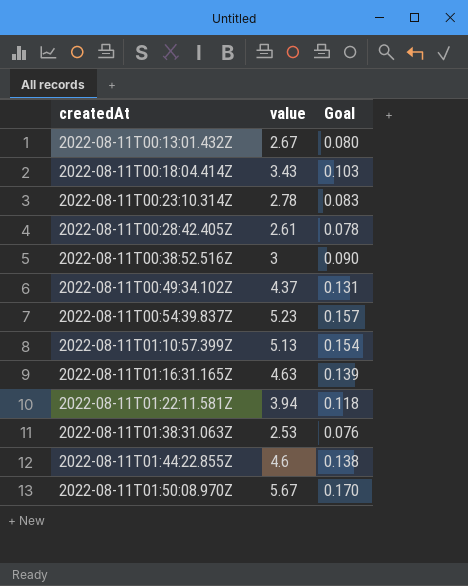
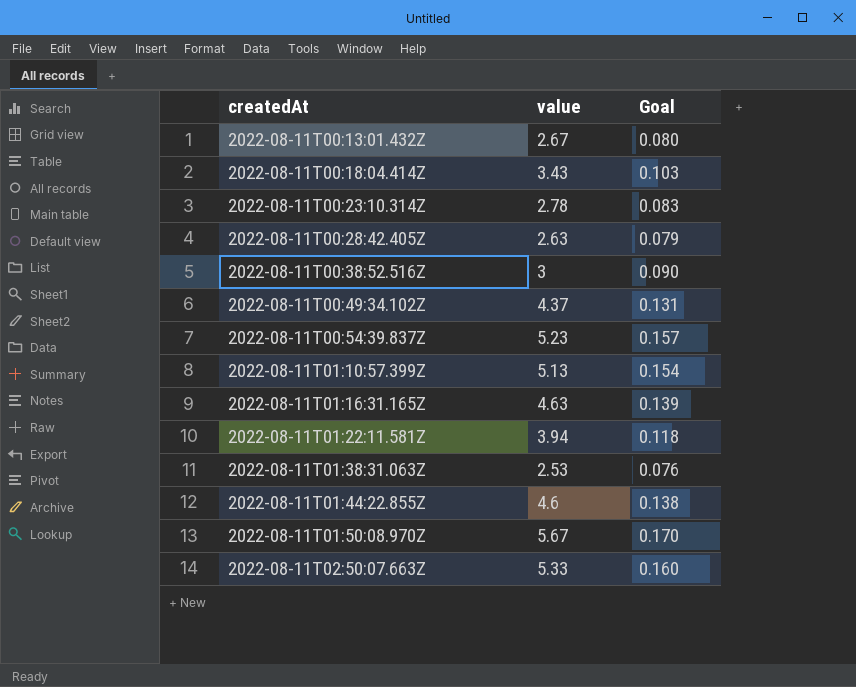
2022-08-11T00:28:42.405Z | value: 2.61 -> 2.63
2022-08-11T00:28:42.405Z | Goal: 0.078 -> 0.079
row 2022-08-11T02:50:07.663Z: none -> 5.33 | 0.160

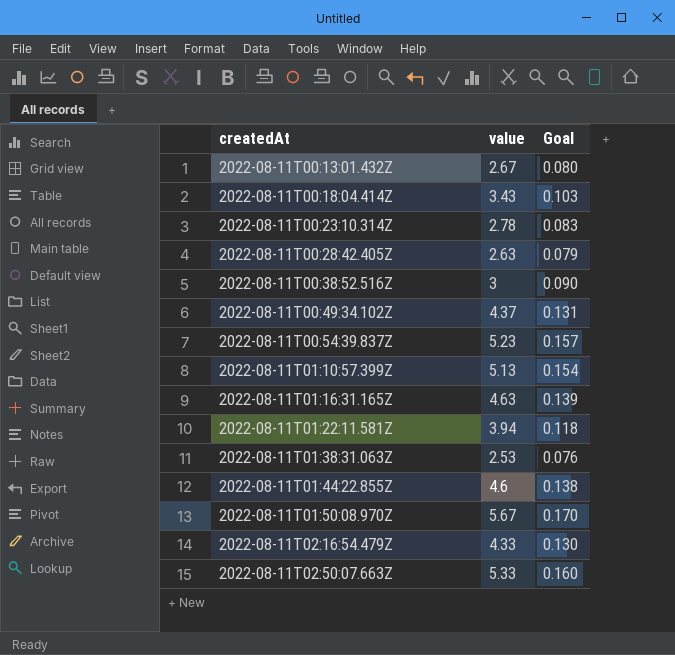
row 2022-08-11T02:16:54.479Z: none -> 4.33 | 0.130

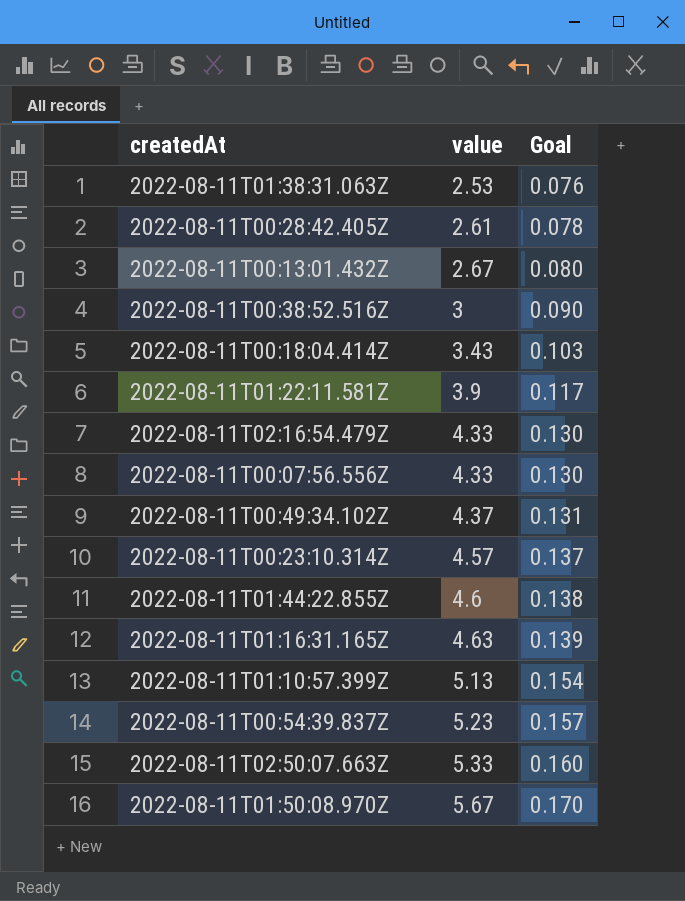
row order: createdAt ascending -> value ascending
2022-08-11T00:28:42.405Z | value: 2.63 -> 2.61
2022-08-11T00:28:42.405Z | Goal: 0.079 -> 0.078
2022-08-11T01:22:11.581Z | value: 3.94 -> 3.9
2022-08-11T01:22:11.581Z | Goal: 0.118 -> 0.117
row 2022-08-11T00:07:56.556Z: none -> 4.33 | 0.130
2022-08-11T00:23:10.314Z | value: 2.78 -> 4.57
2022-08-11T00:23:10.314Z | Goal: 0.083 -> 0.137

